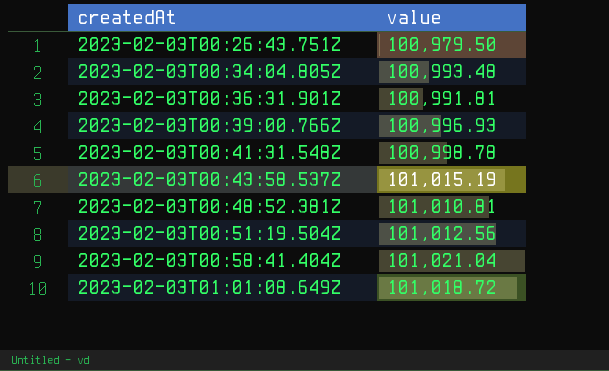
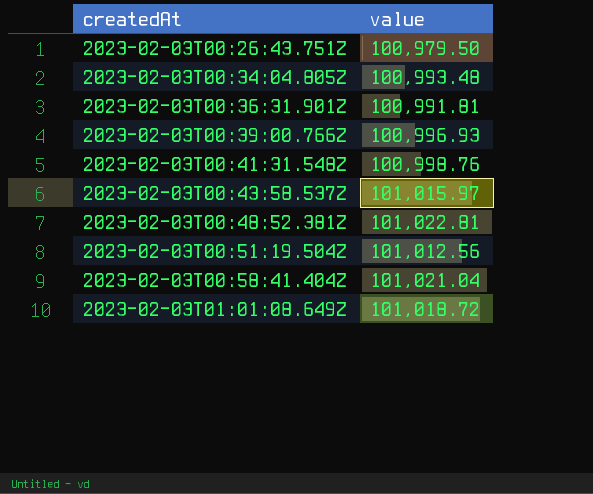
2023-02-03T00:41:31.548Z | value: 100,998.78 -> 100,998.76
2023-02-03T00:43:58.537Z | value: 101,015.19 -> 101,015.97
2023-02-03T00:48:52.381Z | value: 101,010.81 -> 101,022.81

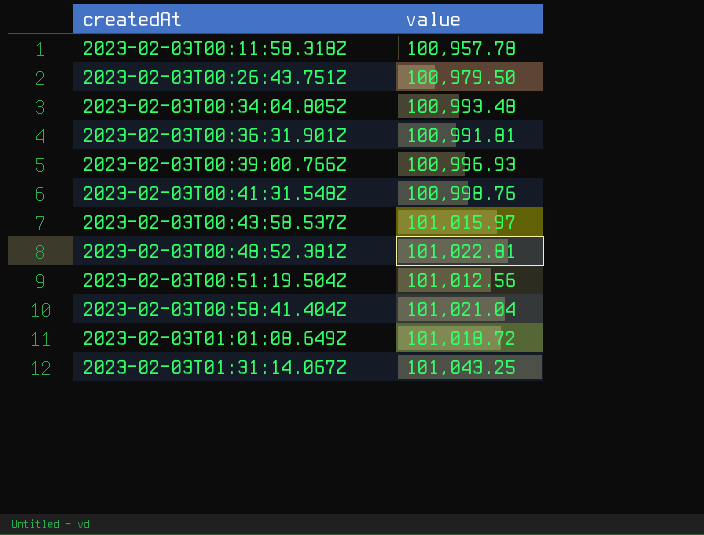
row 2023-02-03T00:11:58.318Z: none -> 100,957.78
row 2023-02-03T01:31:14.067Z: none -> 101,043.25

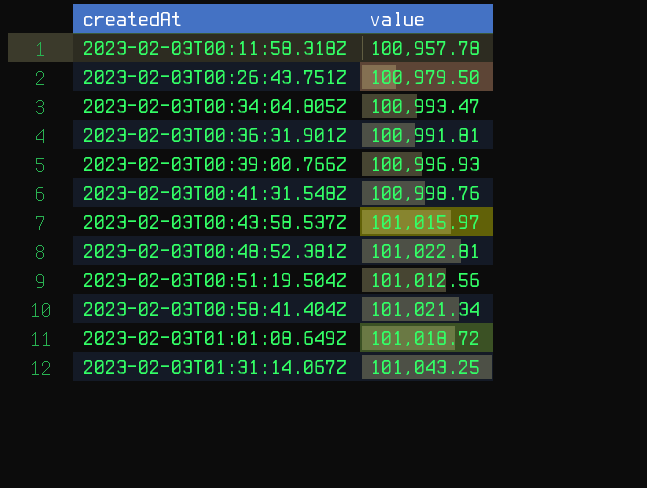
2023-02-03T00:34:04.805Z | value: 100,993.48 -> 100,993.47
2023-02-03T00:58:41.404Z | value: 101,021.04 -> 101,021.34

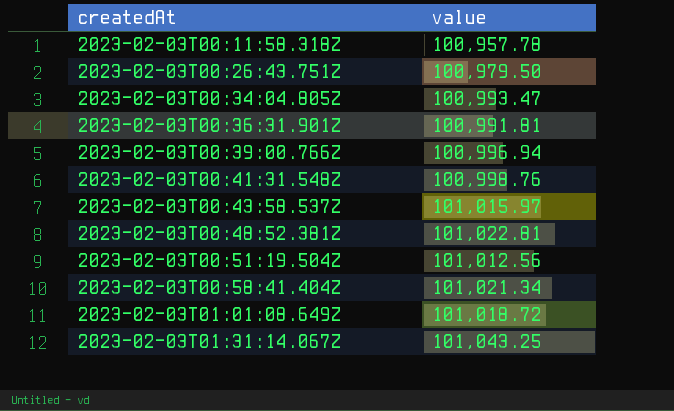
2023-02-03T00:39:00.766Z | value: 100,996.93 -> 100,996.94

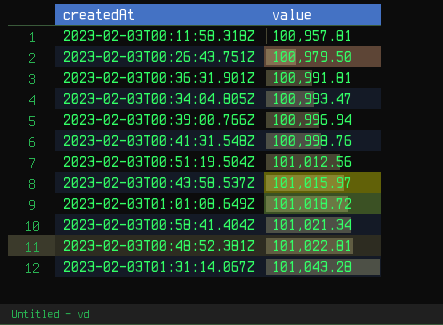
row order: createdAt ascending -> value ascending
2023-02-03T00:11:58.318Z | value: 100,957.78 -> 100,957.81
2023-02-03T01:31:14.067Z | value: 101,043.25 -> 101,043.28

